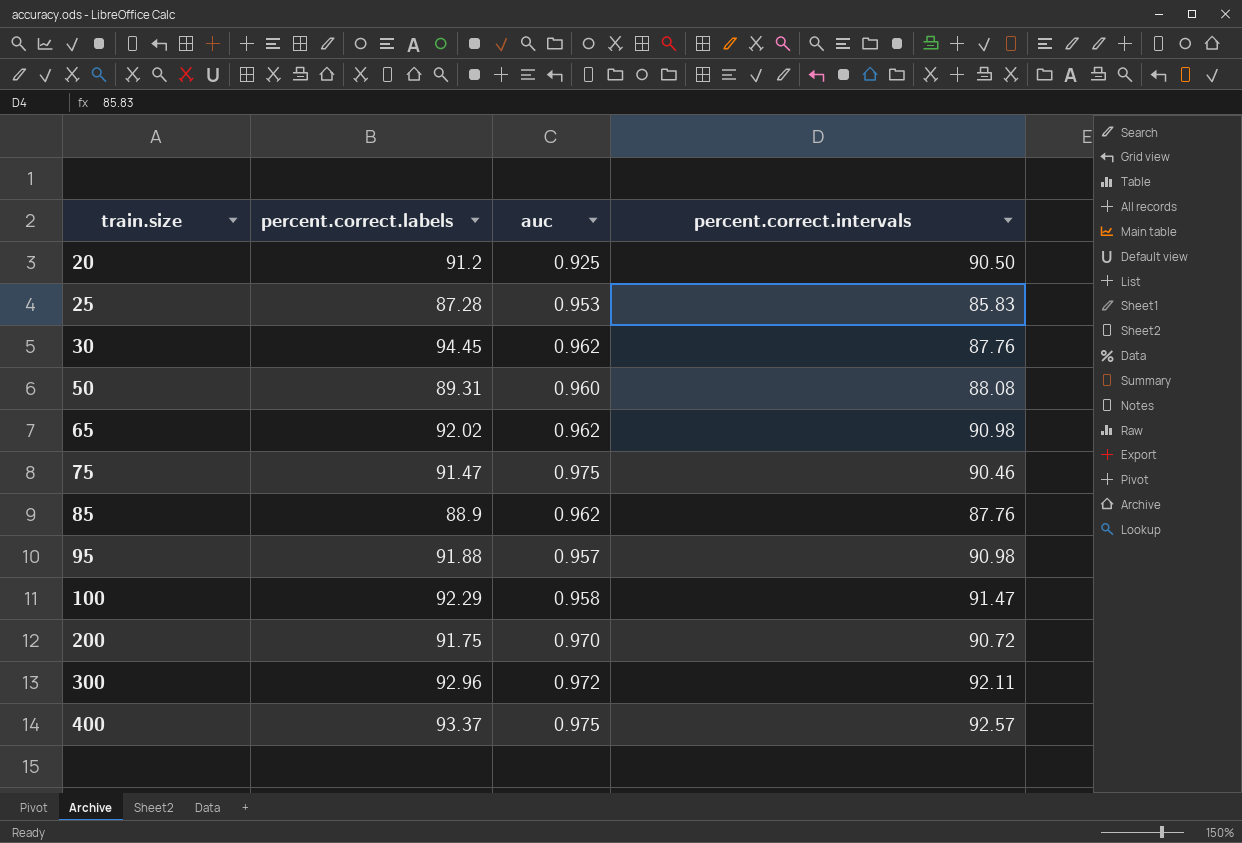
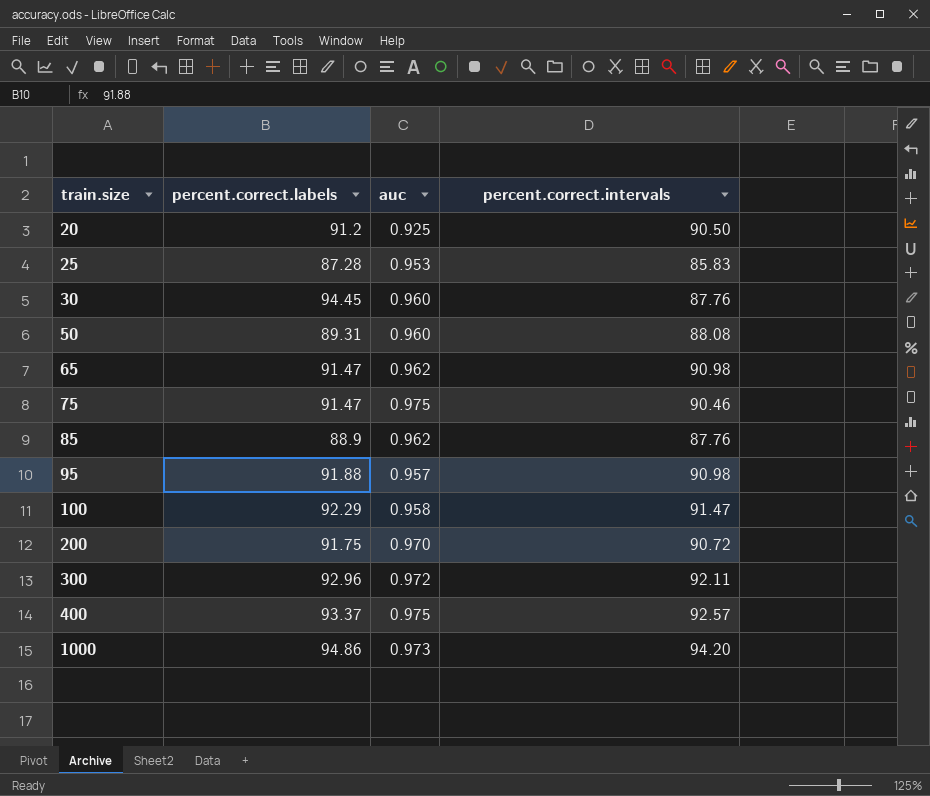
30 | auc: 0.962 -> 0.960
65 | percent.correct.labels: 92.02 -> 91.47
row 1000: none -> 94.86 | 0.973 | 94.20

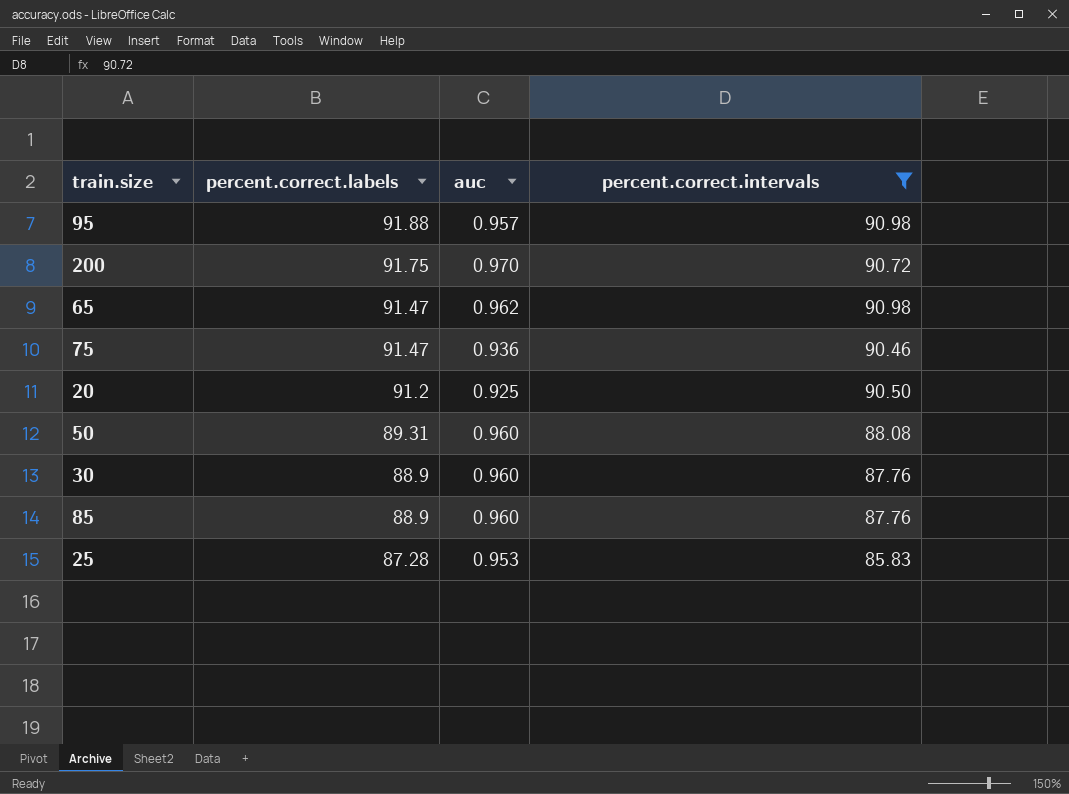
filter: none -> percent.correct.intervals <= 90.98
row order: train.size ascending -> percent.correct.labels descending
75 | auc: 0.975 -> 0.936
30 | percent.correct.labels: 94.45 -> 88.9
85 | auc: 0.962 -> 0.960

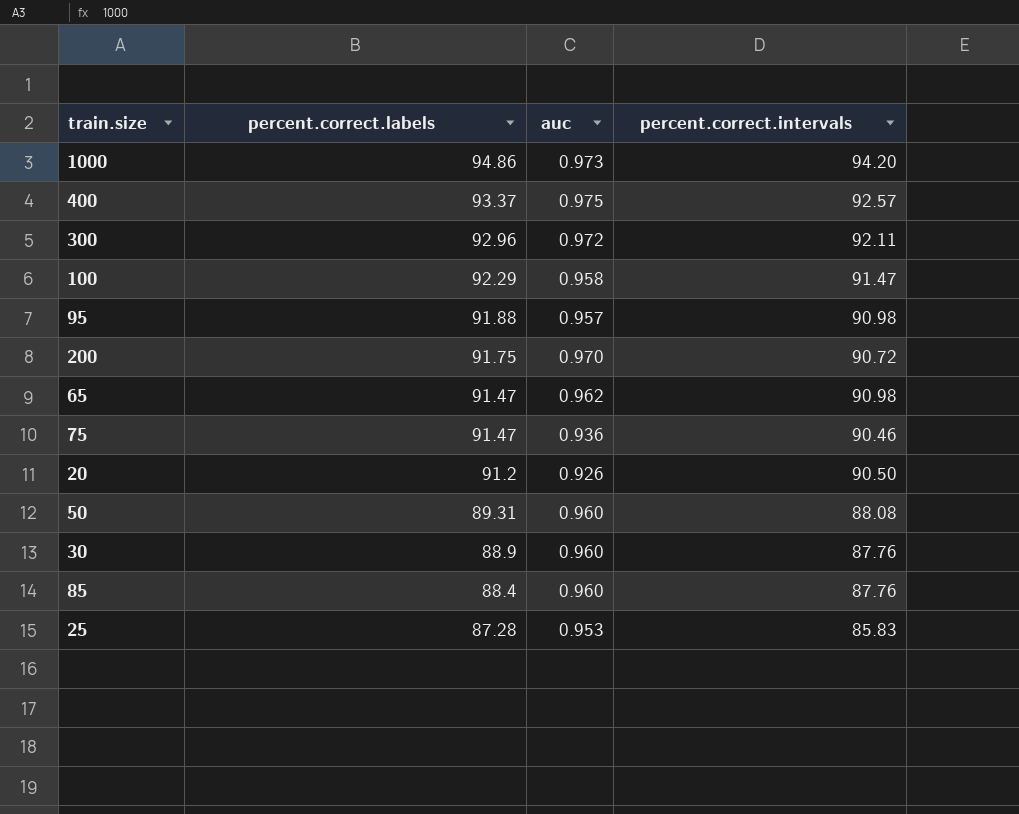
filter: percent.correct.intervals <= 90.98 -> none
20 | auc: 0.925 -> 0.926
85 | percent.correct.labels: 88.9 -> 88.4

